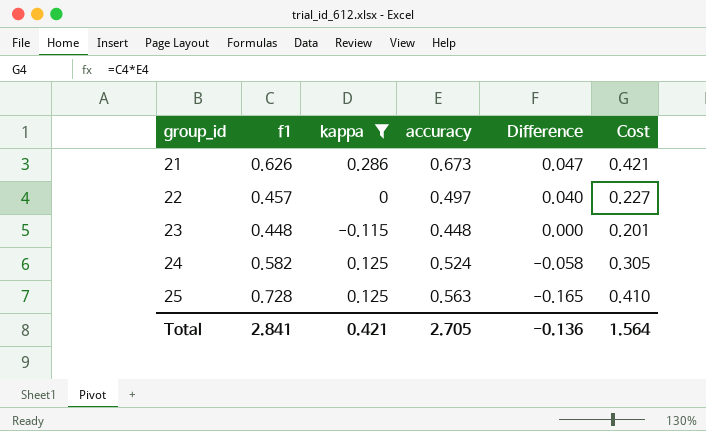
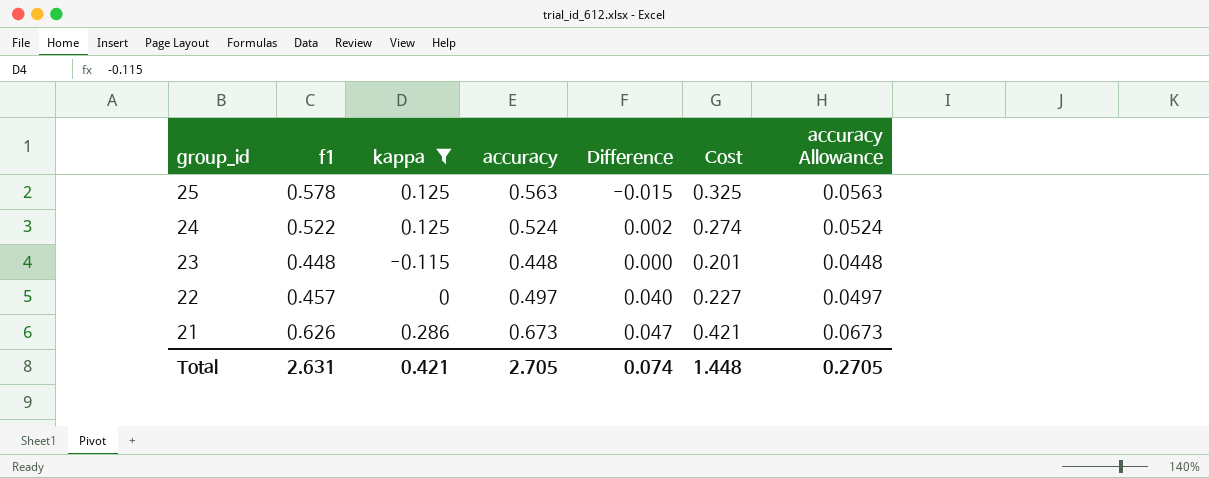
row order: group_id ascending -> group_id descending
column accuracy Allowance | formula: none -> [accuracy] * 0.1
25 | f1: 0.728 -> 0.578
25 | Difference: -0.165 -> -0.015
25 | Cost: 0.410 -> 0.325
24 | f1: 0.582 -> 0.522
24 | Difference: -0.058 -> 0.002
24 | Cost: 0.305 -> 0.274
Total | f1: 2.841 -> 2.631
Total | Difference: -0.136 -> 0.074
Total | Cost: 1.564 -> 1.448

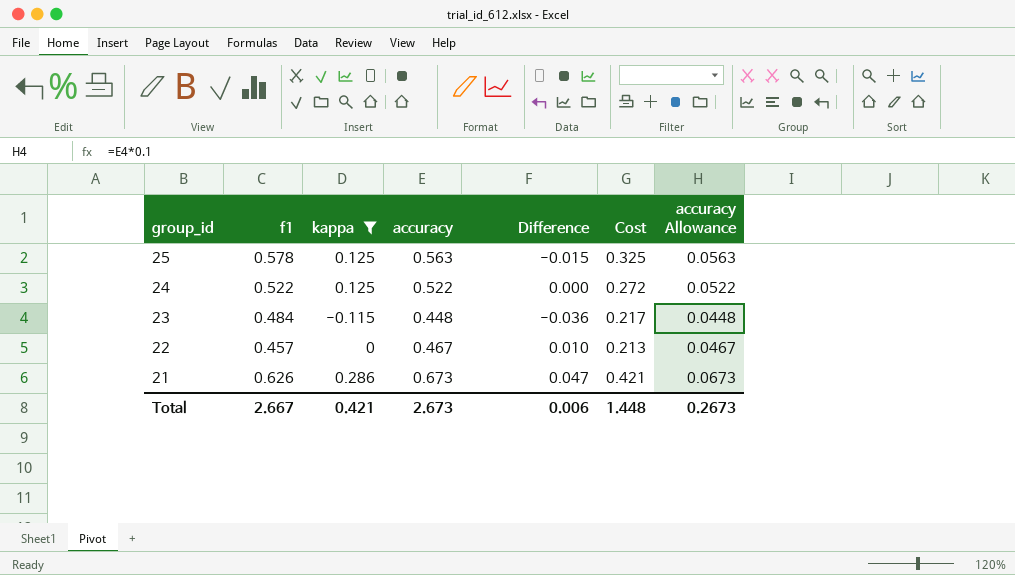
24 | accuracy: 0.524 -> 0.522
24 | Difference: 0.002 -> 0.000
24 | Cost: 0.274 -> 0.272
24 | accuracy Allowance: 0.0524 -> 0.0522
23 | f1: 0.448 -> 0.484
23 | Difference: 0.000 -> -0.036
23 | Cost: 0.201 -> 0.217
22 | accuracy: 0.497 -> 0.467
22 | Difference: 0.040 -> 0.010
22 | Cost: 0.227 -> 0.213
22 | accuracy Allowance: 0.0497 -> 0.0467
Total | f1: 2.631 -> 2.667
Total | accuracy: 2.705 -> 2.673
Total | Difference: 0.074 -> 0.006
Total | accuracy Allowance: 0.2705 -> 0.2673

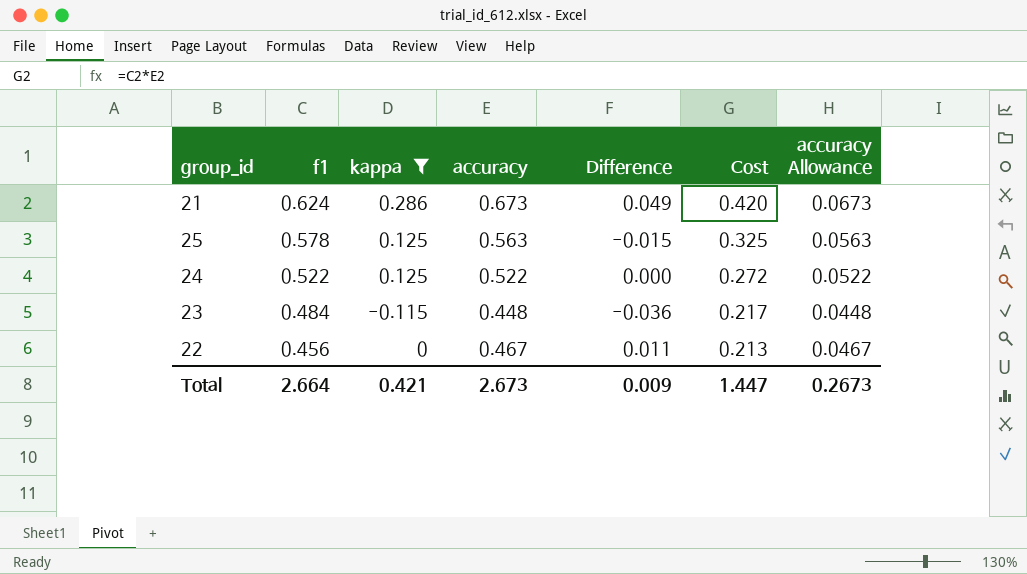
row order: group_id descending -> f1 descending
21 | f1: 0.626 -> 0.624
21 | Difference: 0.047 -> 0.049
21 | Cost: 0.421 -> 0.420
22 | f1: 0.457 -> 0.456
22 | Difference: 0.010 -> 0.011
Total | f1: 2.667 -> 2.664
Total | Difference: 0.006 -> 0.009
Total | Cost: 1.448 -> 1.447

